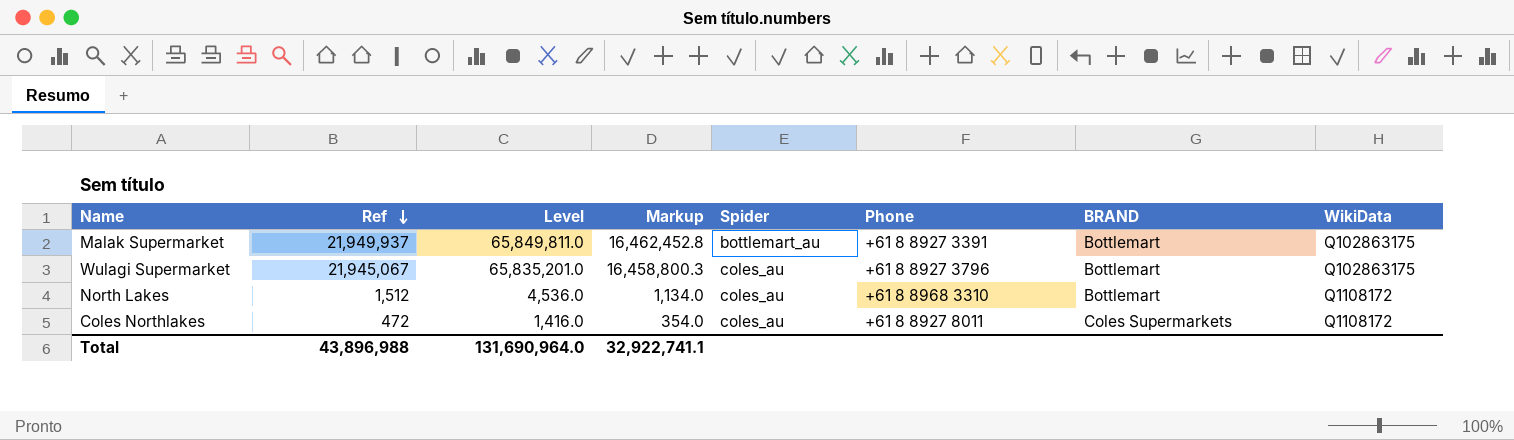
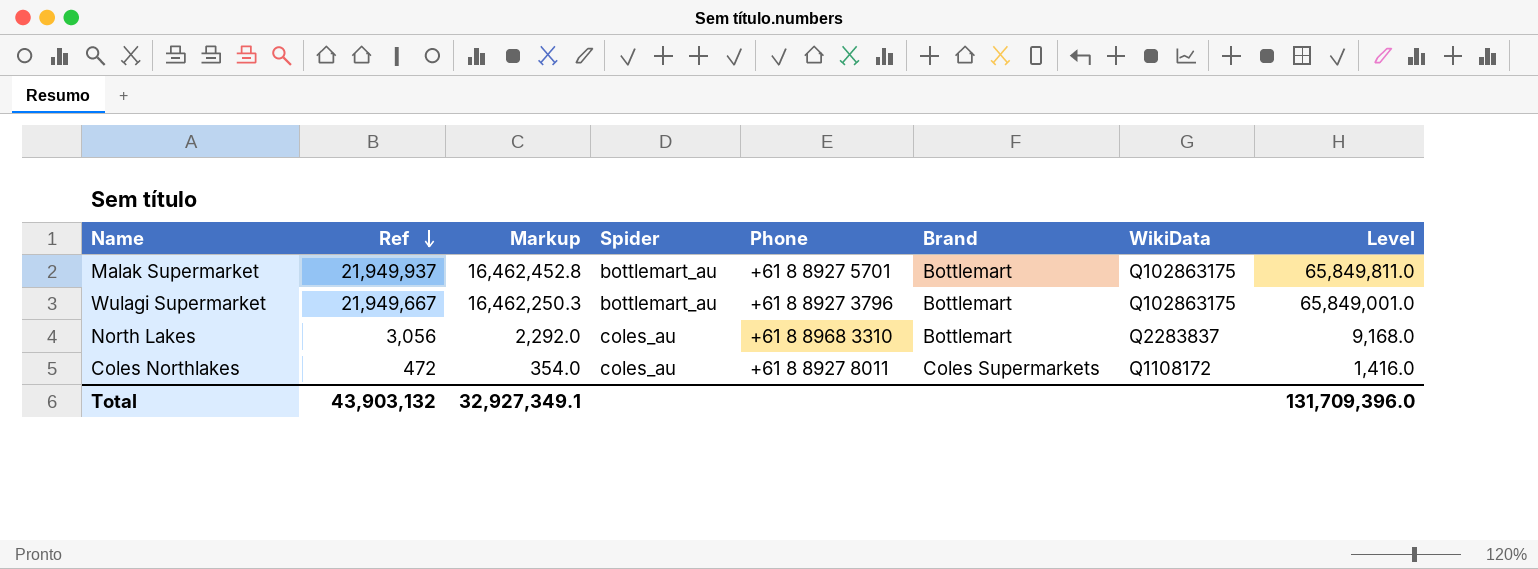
column name: BRAND -> Brand
column Level | position: 3 -> 8
Malak Supermarket | Phone: +61 8 8927 3391 -> +61 8 8927 5701
Wulagi Supermarket | Ref: 21,945,067 -> 21,949,667
Wulagi Supermarket | Markup: 16,458,800.3 -> 16,462,250.3
Wulagi Supermarket | Spider: coles_au -> bottlemart_au
Wulagi Supermarket | Level: 65,835,201.0 -> 65,849,001.0
North Lakes | Ref: 1,512 -> 3,056
North Lakes | Markup: 1,134.0 -> 2,292.0
North Lakes | WikiData: Q1108172 -> Q2283837
North Lakes | Level: 4,536.0 -> 9,168.0
Total | Ref: 43,896,988 -> 43,903,132
Total | Markup: 32,922,741.1 -> 32,927,349.1
Total | Level: 131,690,964.0 -> 131,709,396.0

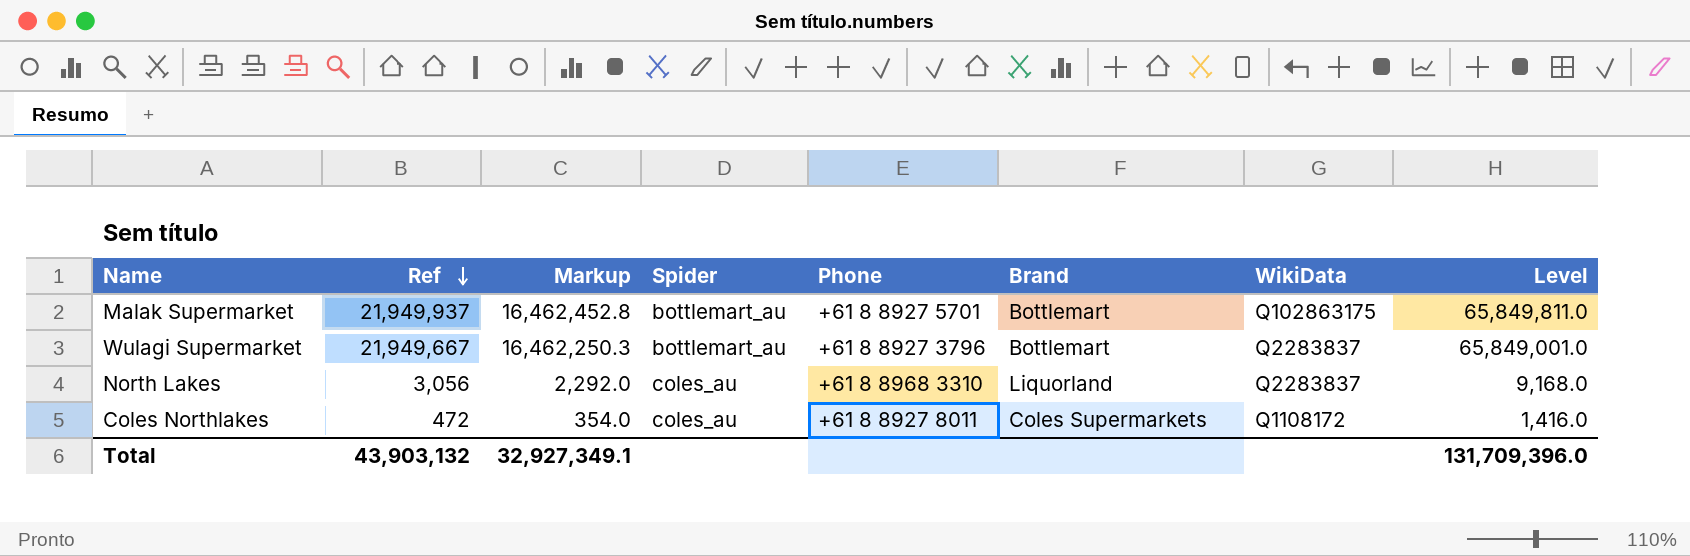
Wulagi Supermarket | WikiData: Q102863175 -> Q2283837
North Lakes | Brand: Bottlemart -> Liquorland

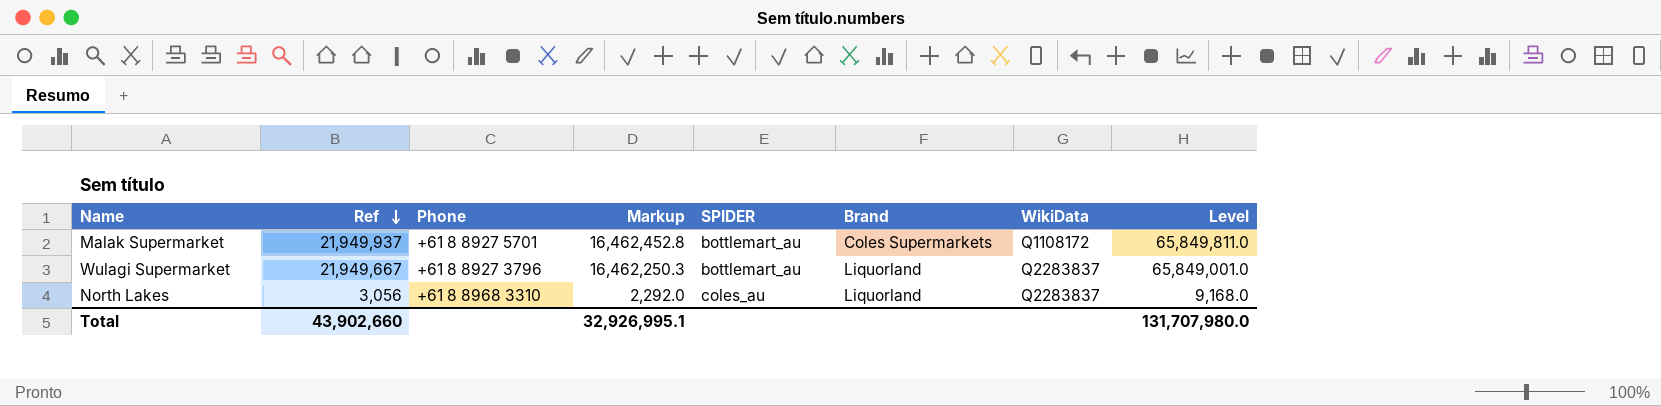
column Phone | position: 5 -> 3
column name: Spider -> SPIDER
row Coles Northlakes: 472 | 354.0 | coles_au | +61 8 8927 8011 | Coles Supermarkets | Q1108172 | 1,416.0 -> none
Malak Supermarket | Brand: Bottlemart -> Coles Supermarkets
Malak Supermarket | WikiData: Q102863175 -> Q1108172
Wulagi Supermarket | Brand: Bottlemart -> Liquorland
Total | Ref: 43,903,132 -> 43,902,660
Total | Markup: 32,927,349.1 -> 32,926,995.1
Total | Level: 131,709,396.0 -> 131,707,980.0

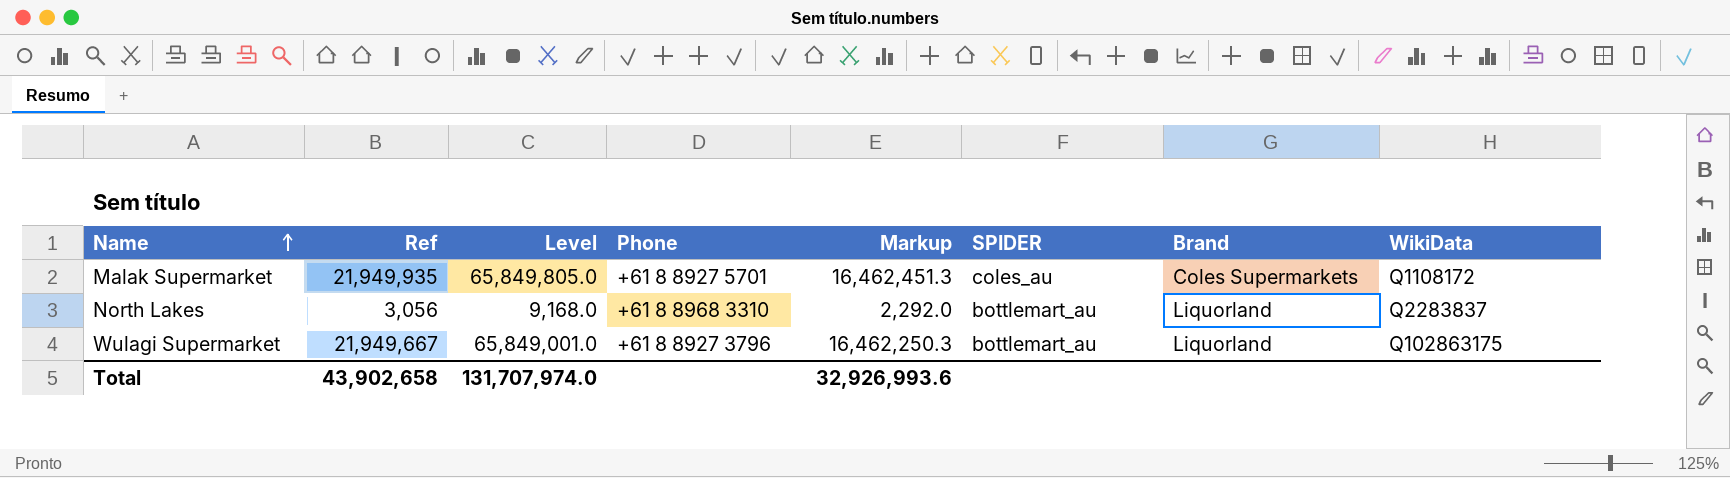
row order: Ref descending -> Name ascending
column Level | position: 8 -> 3
Malak Supermarket | Ref: 21,949,937 -> 21,949,935
Malak Supermarket | Level: 65,849,811.0 -> 65,849,805.0
Malak Supermarket | Markup: 16,462,452.8 -> 16,462,451.3
Malak Supermarket | SPIDER: bottlemart_au -> coles_au
North Lakes | SPIDER: coles_au -> bottlemart_au
Wulagi Supermarket | WikiData: Q2283837 -> Q102863175
Total | Ref: 43,902,660 -> 43,902,658
Total | Level: 131,707,980.0 -> 131,707,974.0
Total | Markup: 32,926,995.1 -> 32,926,993.6

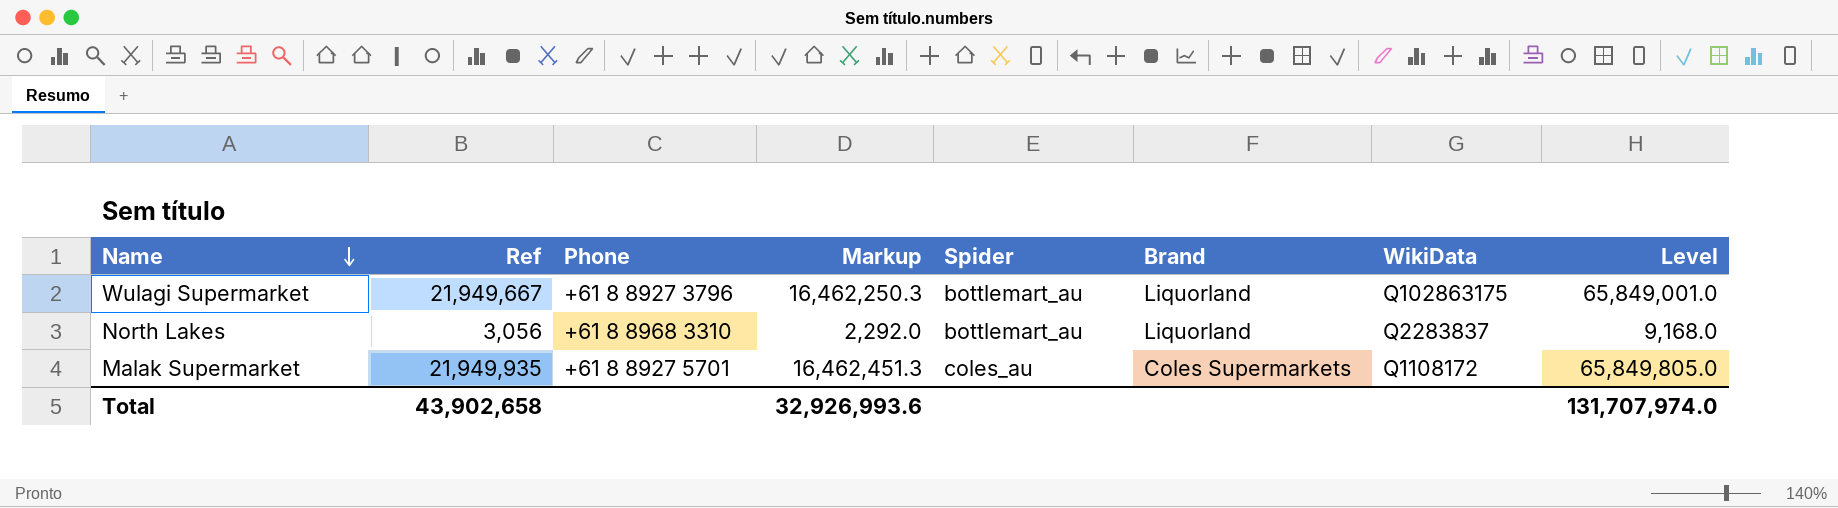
row order: Name ascending -> Name descending
column name: SPIDER -> Spider
column Level | position: 3 -> 8

